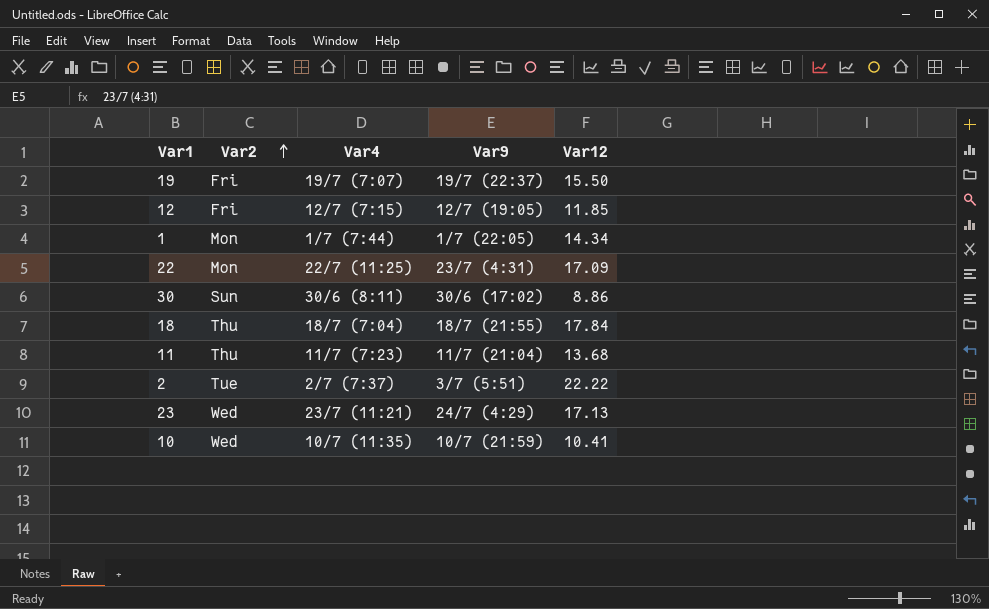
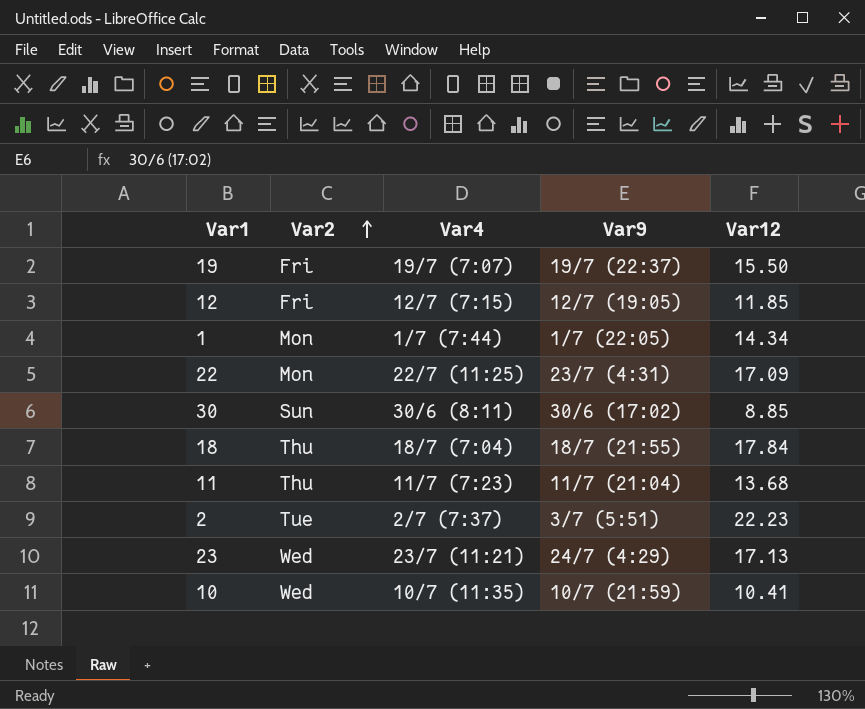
30 | Var12: 8.86 -> 8.85
2 | Var12: 22.22 -> 22.23

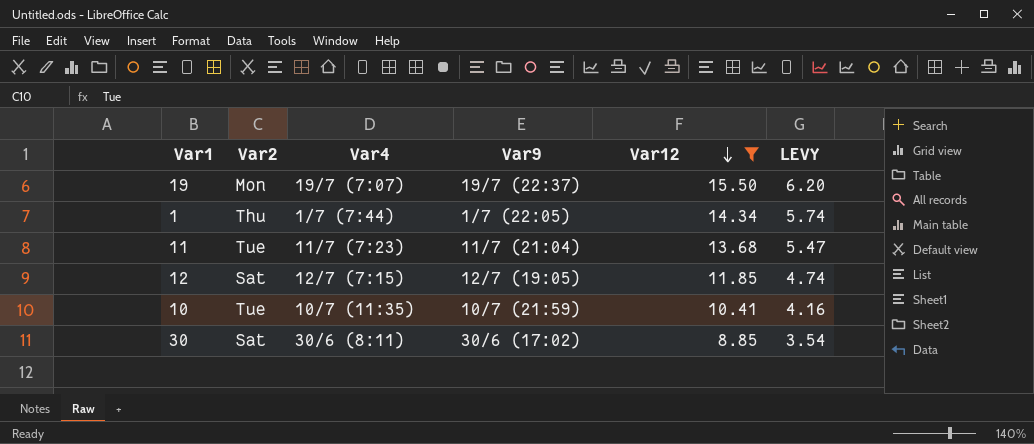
filter: none -> Var12 <= 15.50
row order: Var2 ascending -> Var12 descending
column LEVY | formula: none -> [Var12] * 0.4
19 | Var2: Fri -> Mon
1 | Var2: Mon -> Thu
11 | Var2: Thu -> Tue
12 | Var2: Fri -> Sat
10 | Var2: Wed -> Tue
30 | Var2: Sun -> Sat

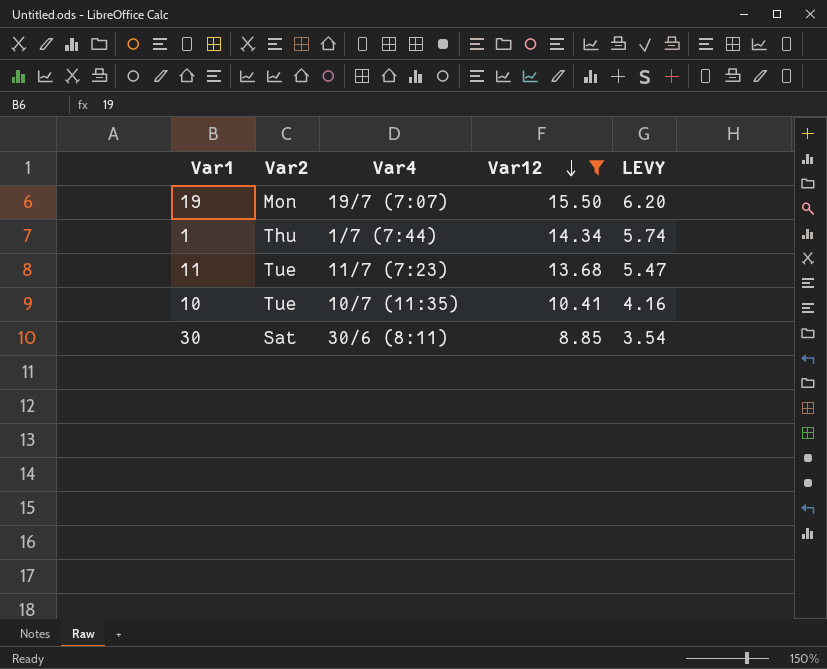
column Var9 | position: 4 -> none
row 12: Sat | 12/7 (7:15) | 12/7 (19:05) | 11.85 | 4.74 -> none

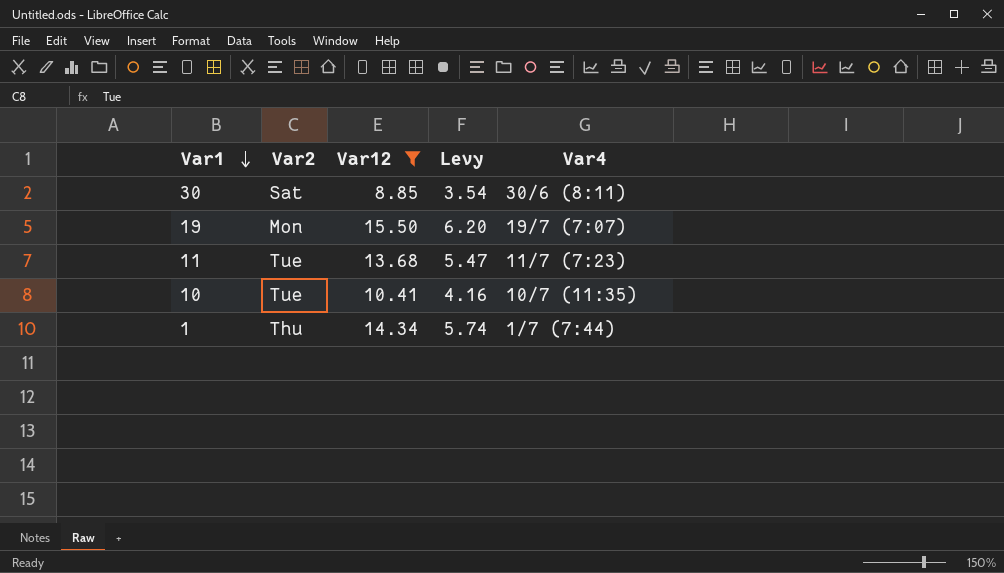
row order: Var12 descending -> Var1 descending
column name: LEVY -> Levy
column Var4 | position: 3 -> 5

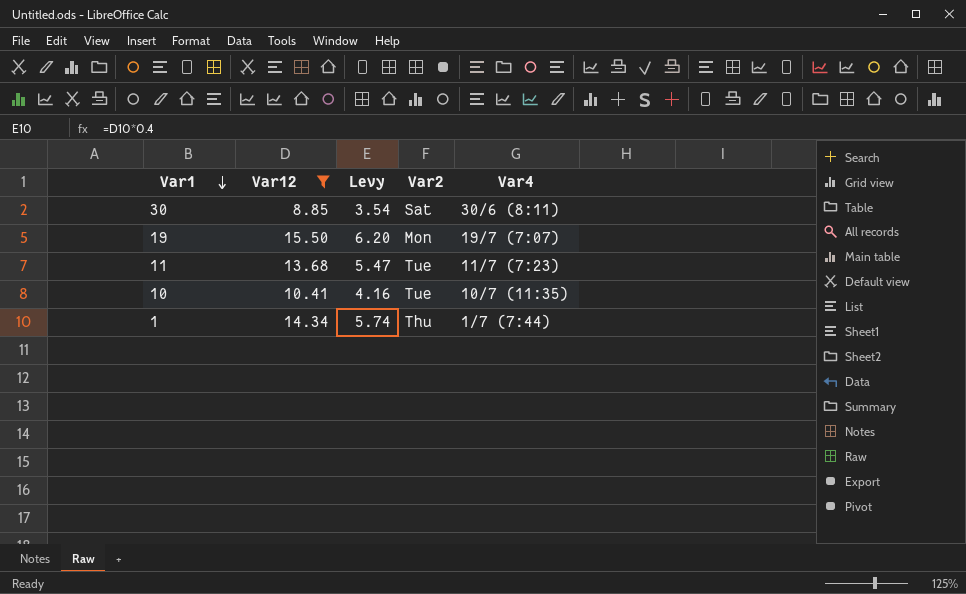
column Var2 | position: 2 -> 4

